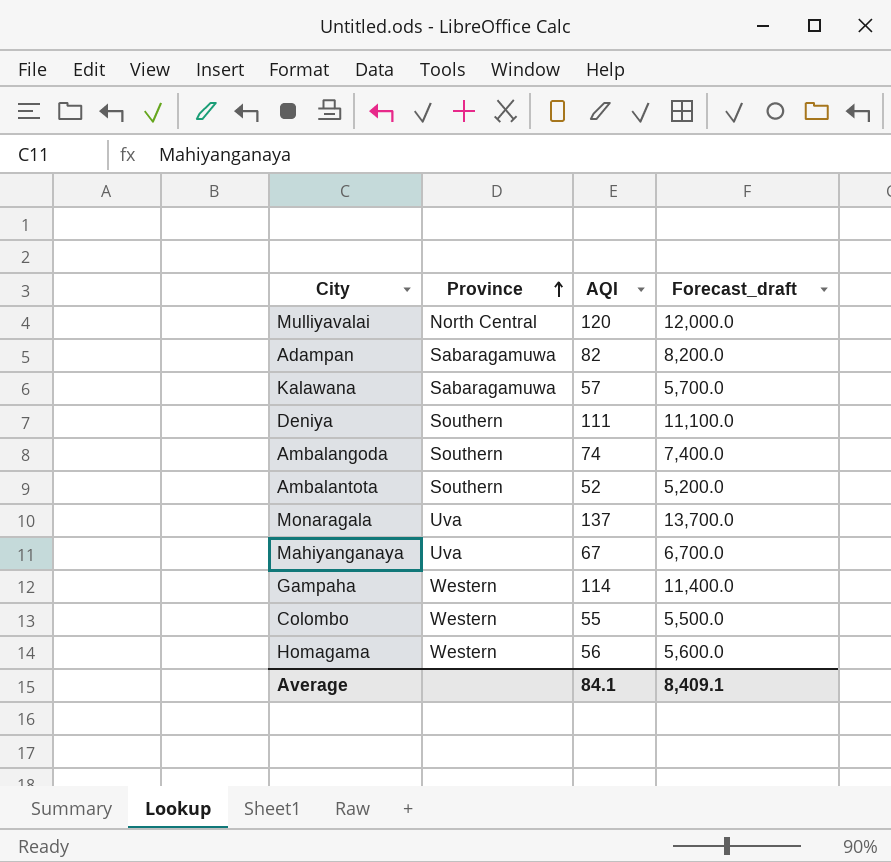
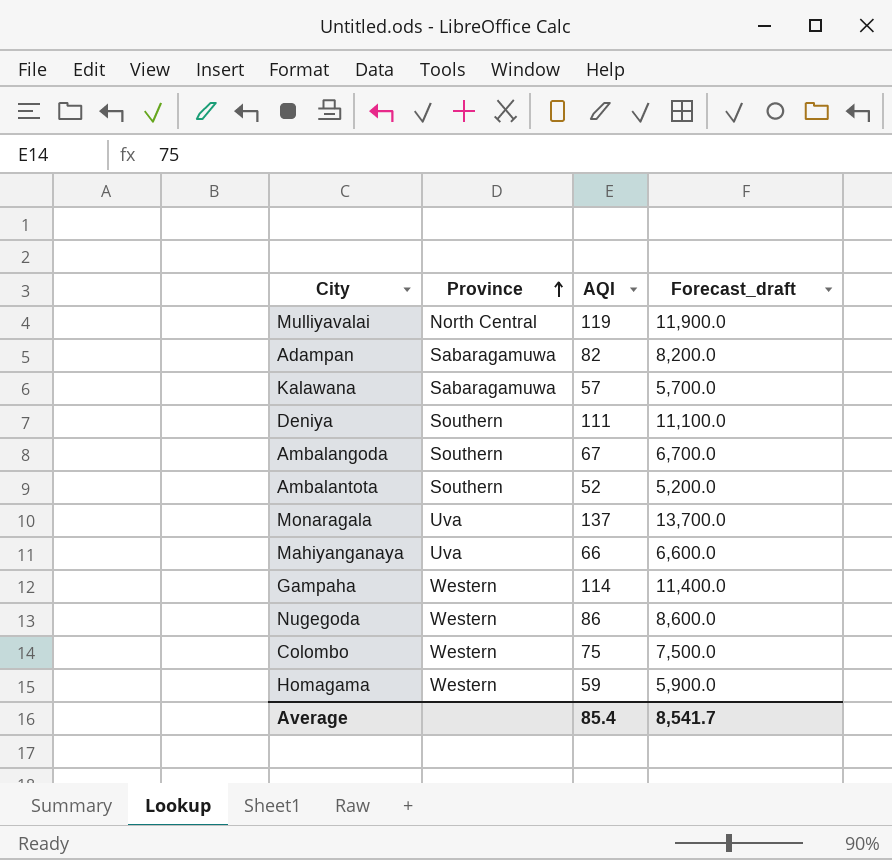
Mulliyavalai | AQI: 120 -> 119
Mulliyavalai | Forecast_draft: 12,000.0 -> 11,900.0
Ambalangoda | AQI: 74 -> 67
Ambalangoda | Forecast_draft: 7,400.0 -> 6,700.0
Mahiyanganaya | AQI: 67 -> 66
Mahiyanganaya | Forecast_draft: 6,700.0 -> 6,600.0
row Nugegoda: none -> Western | 86 | 8,600.0
Colombo | AQI: 55 -> 75
Colombo | Forecast_draft: 5,500.0 -> 7,500.0
Homagama | AQI: 56 -> 59
Homagama | Forecast_draft: 5,600.0 -> 5,900.0
Average | AQI: 84.1 -> 85.4
Average | Forecast_draft: 8,409.1 -> 8,541.7

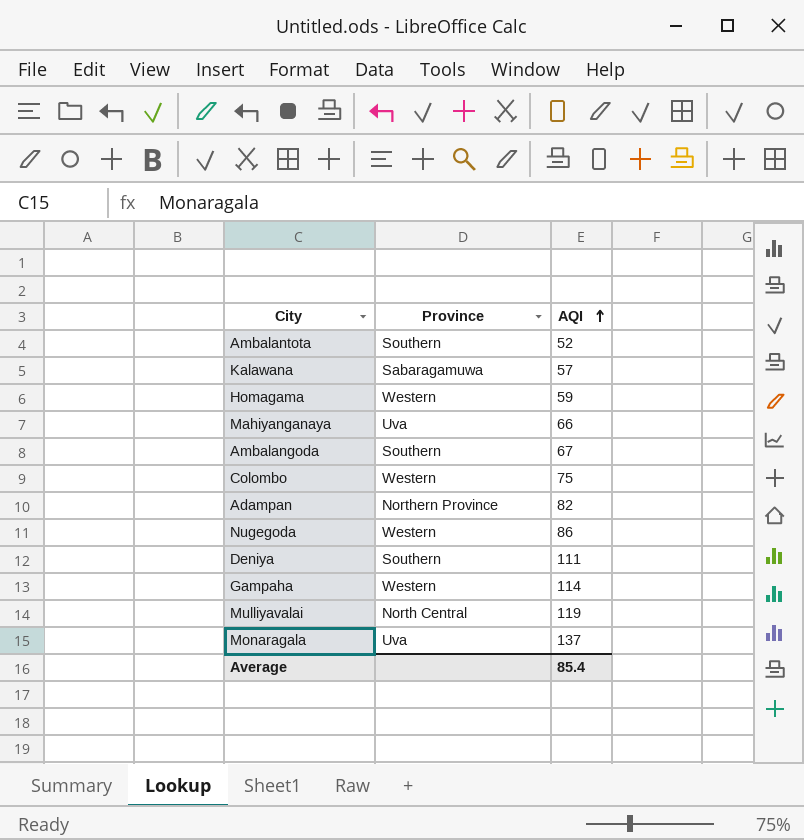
row order: Province ascending -> AQI ascending
column Forecast_draft | formula: [AQI] * 100 -> none
Adampan | Province: Sabaragamuwa -> Northern Province

